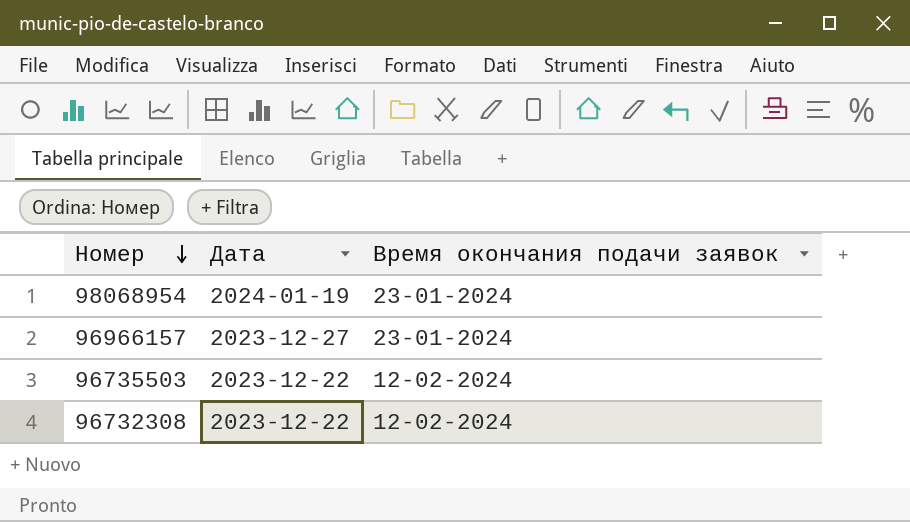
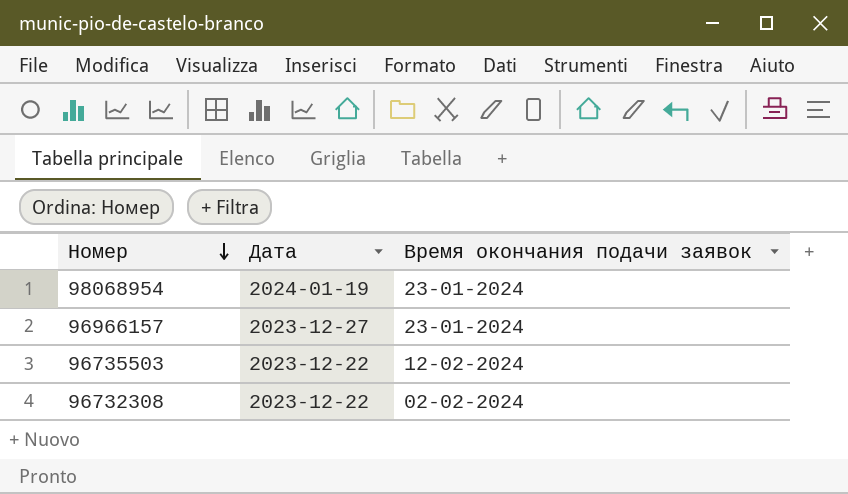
96732308 | Время окончания подачи заявок: 12-02-2024 -> 02-02-2024

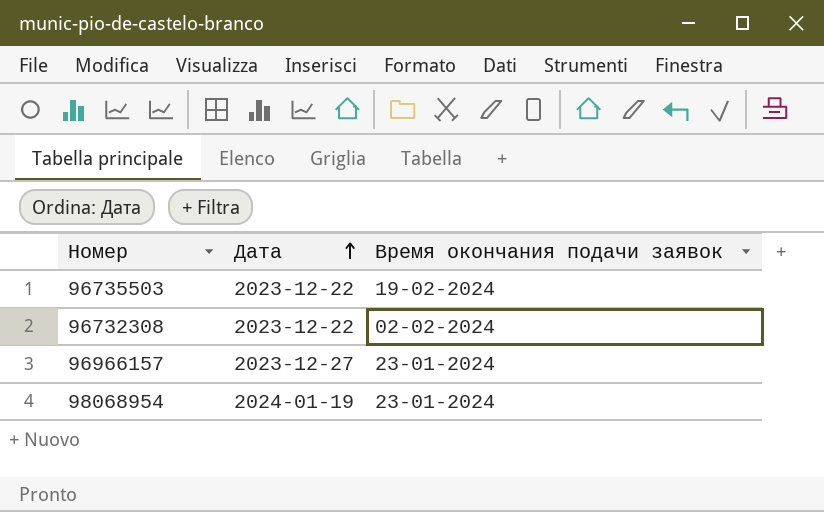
row order: Номер descending -> Дата ascending
96735503 | Время окончания подачи заявок: 12-02-2024 -> 19-02-2024

